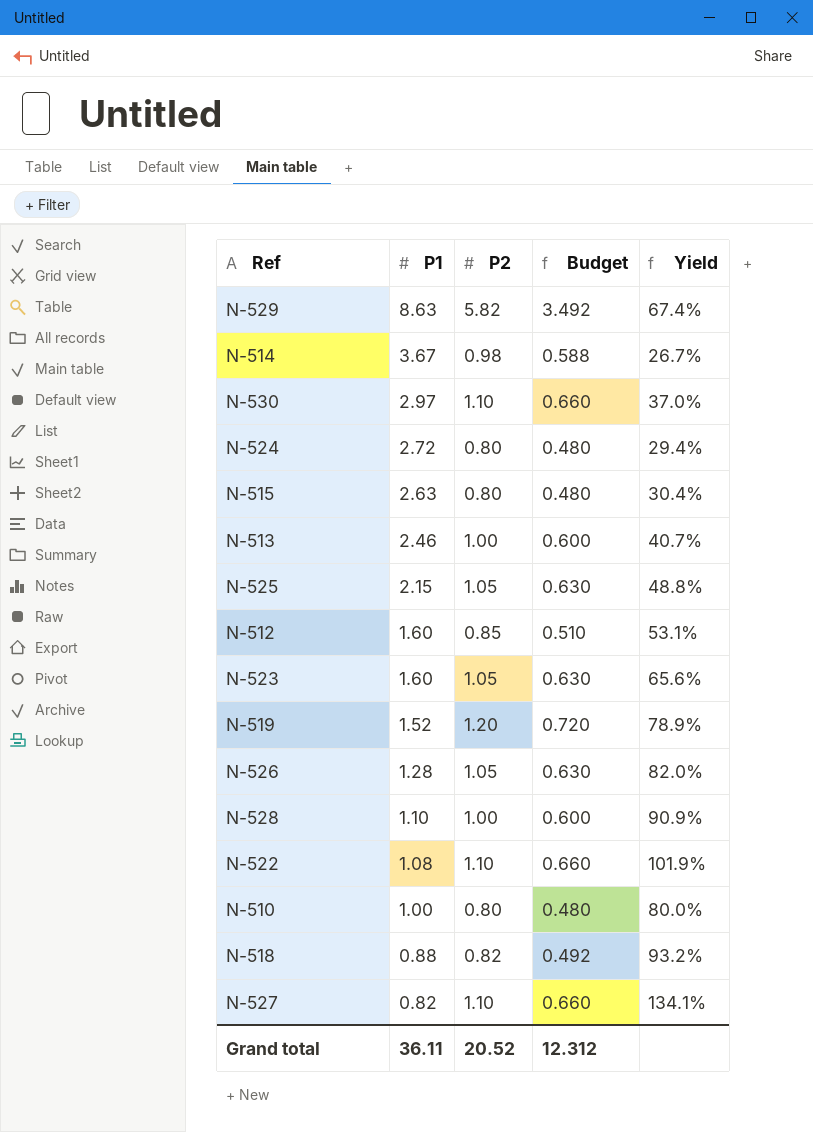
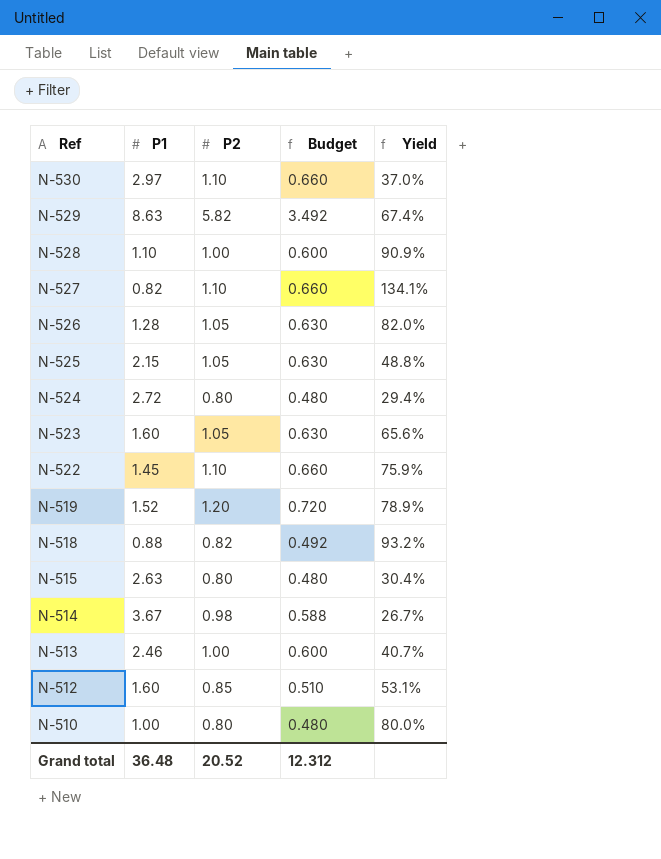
row order: P1 descending -> Ref descending
N-522 | P1: 1.08 -> 1.45
N-522 | Yield: 101.9% -> 75.9%
Grand total | P1: 36.11 -> 36.48

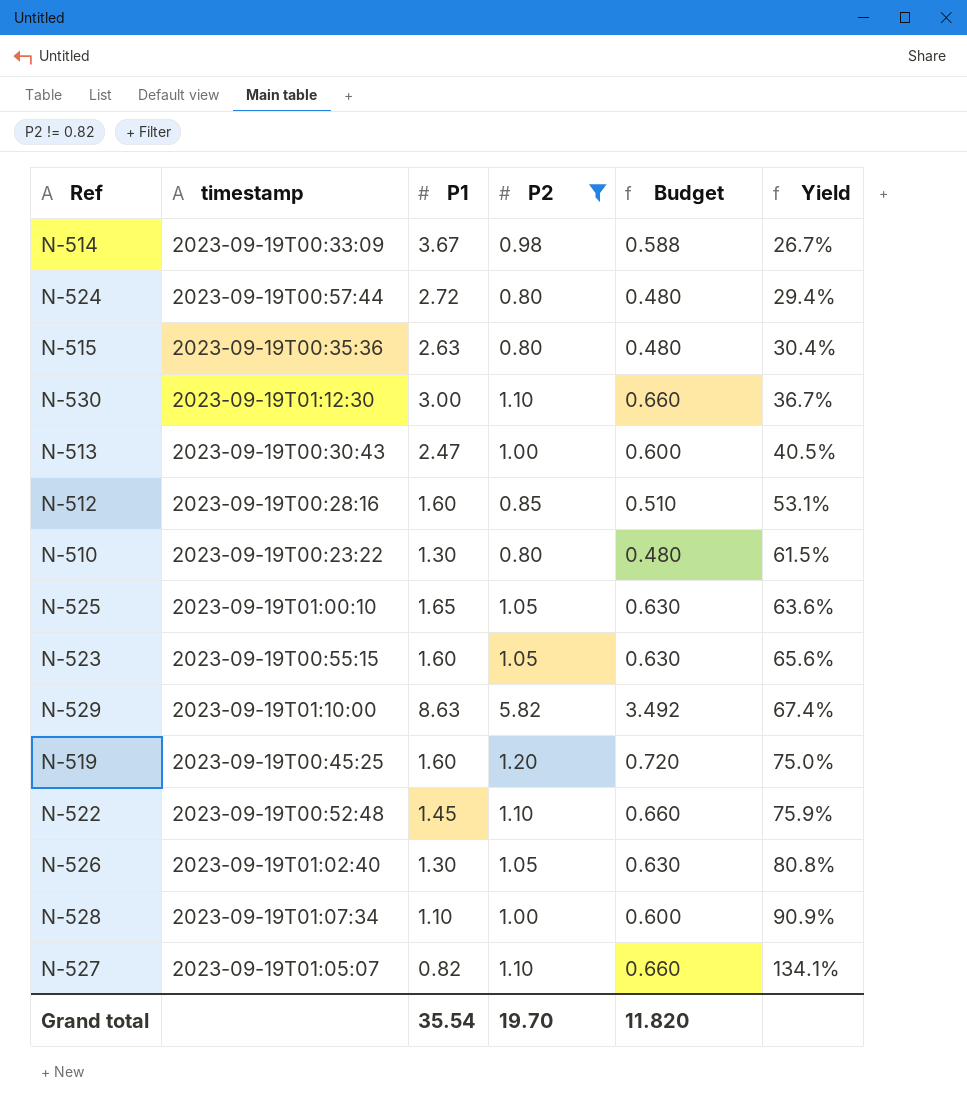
filter: none -> P2 != 0.82
row order: Ref descending -> Yield ascending
column timestamp | position: none -> 2
N-530 | P1: 2.97 -> 3.00
N-530 | Yield: 37.0% -> 36.7%
N-513 | P1: 2.46 -> 2.47
N-513 | Yield: 40.7% -> 40.5%
N-510 | P1: 1.00 -> 1.30
N-510 | Yield: 80.0% -> 61.5%
N-525 | P1: 2.15 -> 1.65
N-525 | Yield: 48.8% -> 63.6%
N-519 | P1: 1.52 -> 1.60
N-519 | Yield: 78.9% -> 75.0%
N-526 | P1: 1.28 -> 1.30
N-526 | Yield: 82.0% -> 80.8%
Grand total | P1: 36.48 -> 35.54
Grand total | P2: 20.52 -> 19.70
Grand total | Budget: 12.312 -> 11.820

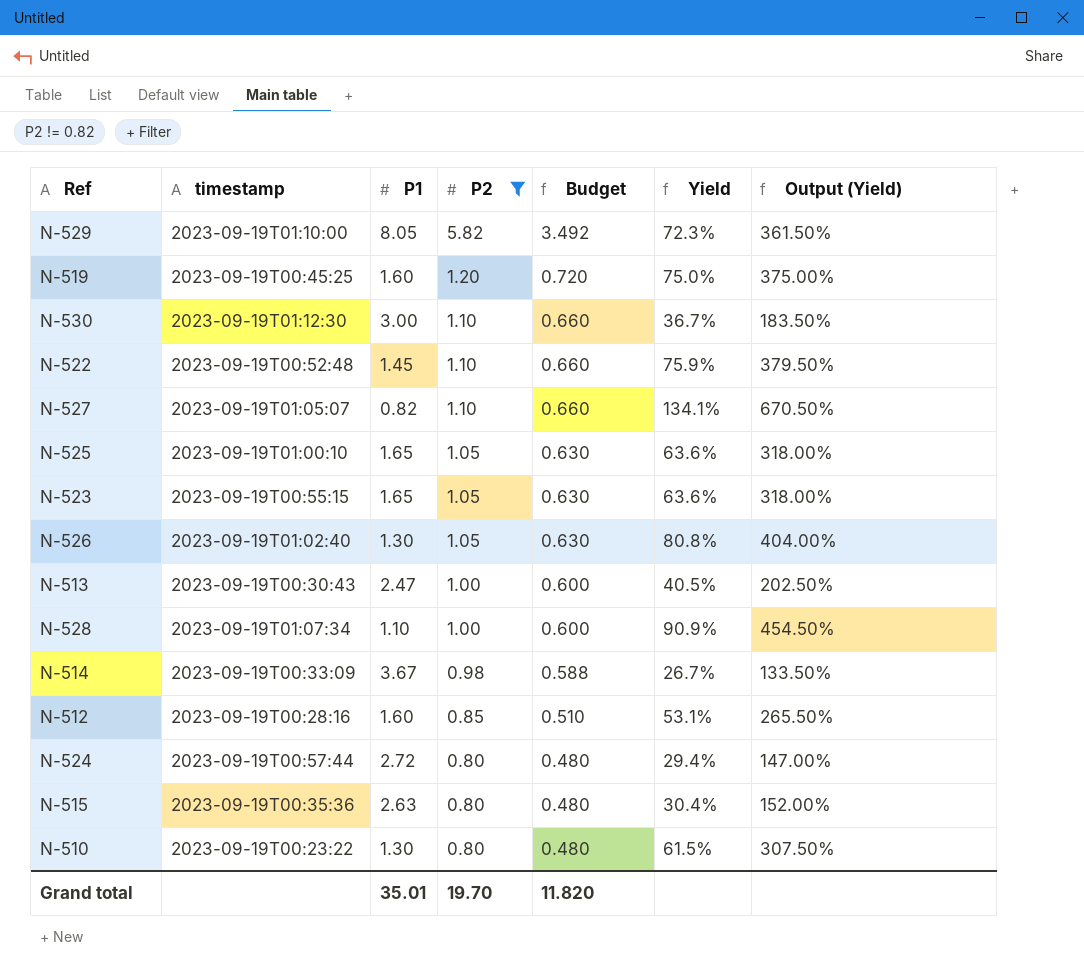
row order: Yield ascending -> P2 descending
column Output (Yield) | formula: none -> [Yield] * 5
N-529 | P1: 8.63 -> 8.05
N-529 | Yield: 67.4% -> 72.3%
N-523 | P1: 1.60 -> 1.65
N-523 | Yield: 65.6% -> 63.6%
Grand total | P1: 35.54 -> 35.01

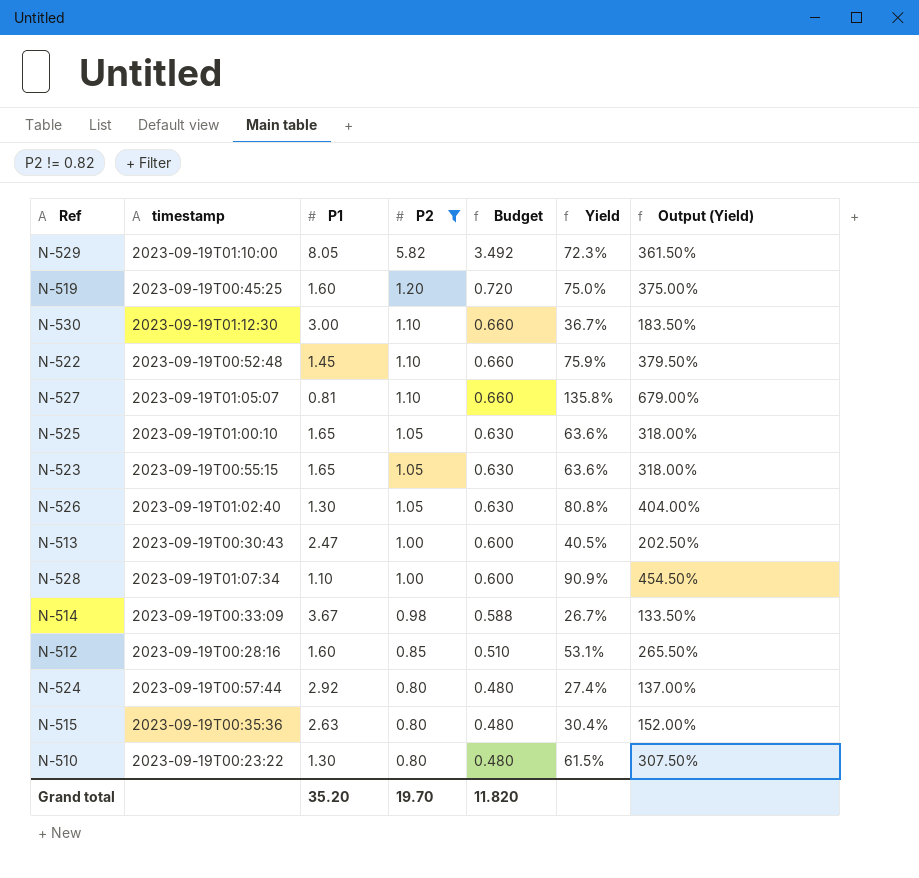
N-527 | P1: 0.82 -> 0.81
N-527 | Yield: 134.1% -> 135.8%
N-527 | Output (Yield): 670.50% -> 679.00%
N-524 | P1: 2.72 -> 2.92
N-524 | Yield: 29.4% -> 27.4%
N-524 | Output (Yield): 147.00% -> 137.00%
Grand total | P1: 35.01 -> 35.20

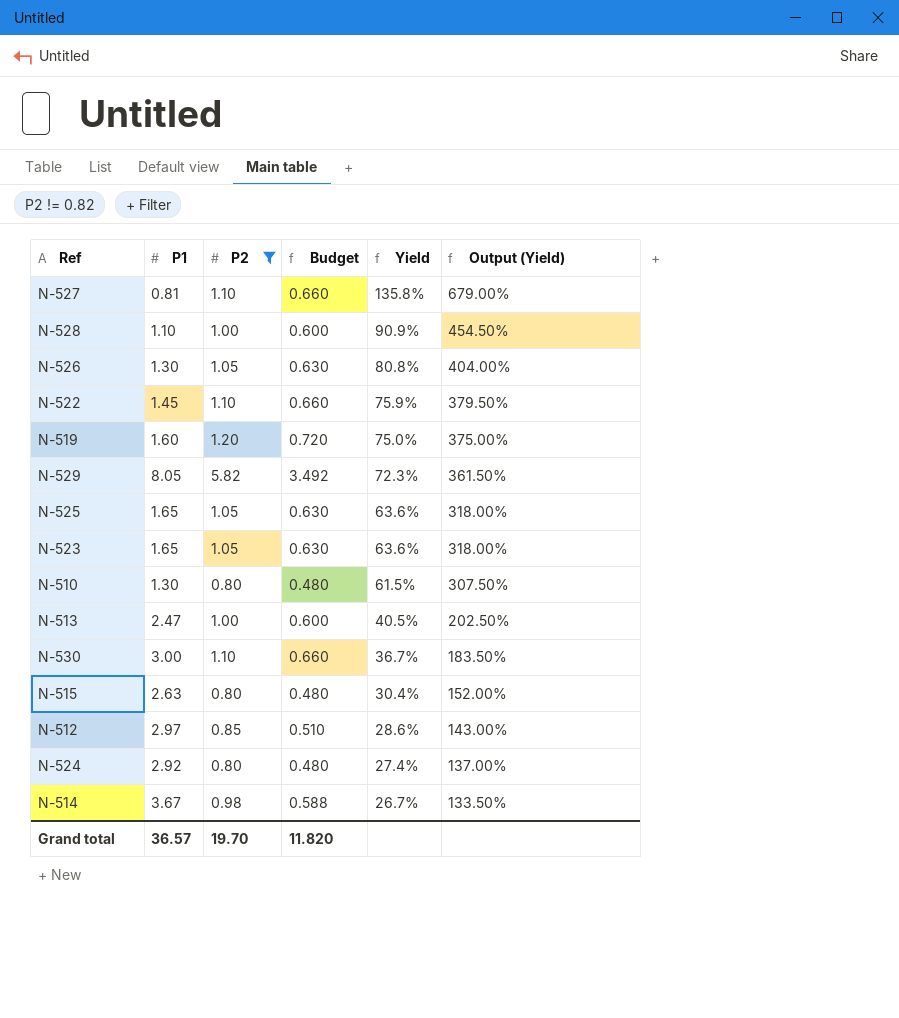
row order: P2 descending -> Yield descending
column timestamp | position: 2 -> none
N-512 | P1: 1.60 -> 2.97
N-512 | Yield: 53.1% -> 28.6%
N-512 | Output (Yield): 265.50% -> 143.00%
Grand total | P1: 35.20 -> 36.57

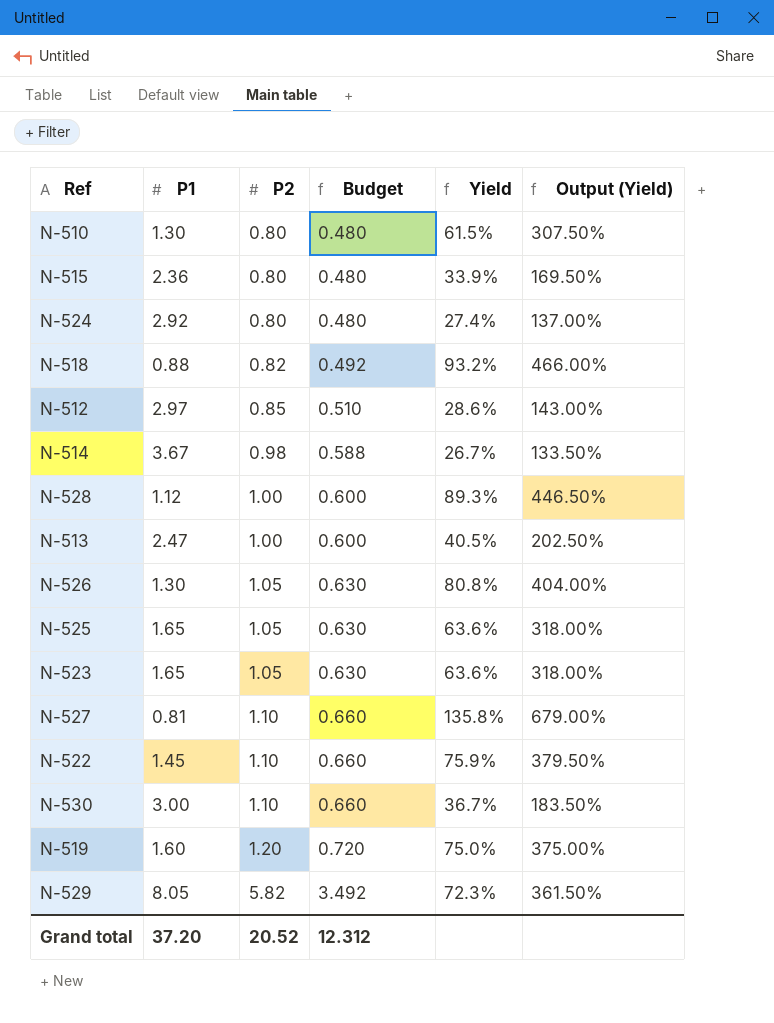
filter: P2 != 0.82 -> none
row order: Yield descending -> P2 ascending
N-515 | P1: 2.63 -> 2.36
N-515 | Yield: 30.4% -> 33.9%
N-515 | Output (Yield): 152.00% -> 169.50%
N-528 | P1: 1.10 -> 1.12
N-528 | Yield: 90.9% -> 89.3%
N-528 | Output (Yield): 454.50% -> 446.50%
Grand total | P1: 36.57 -> 37.20
Grand total | P2: 19.70 -> 20.52
Grand total | Budget: 11.820 -> 12.312

